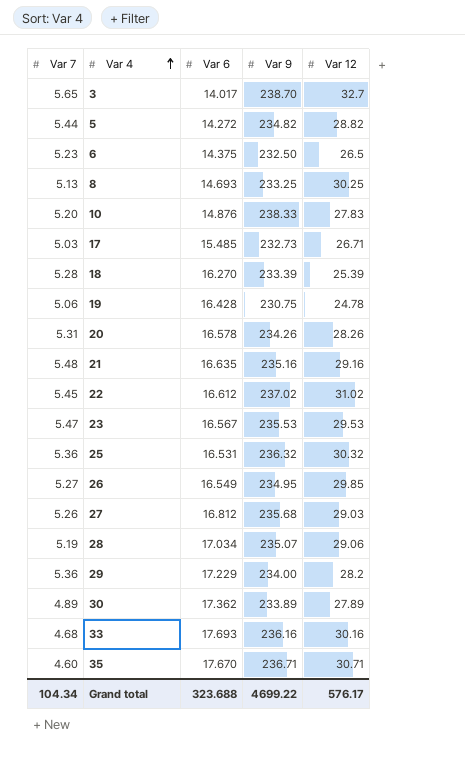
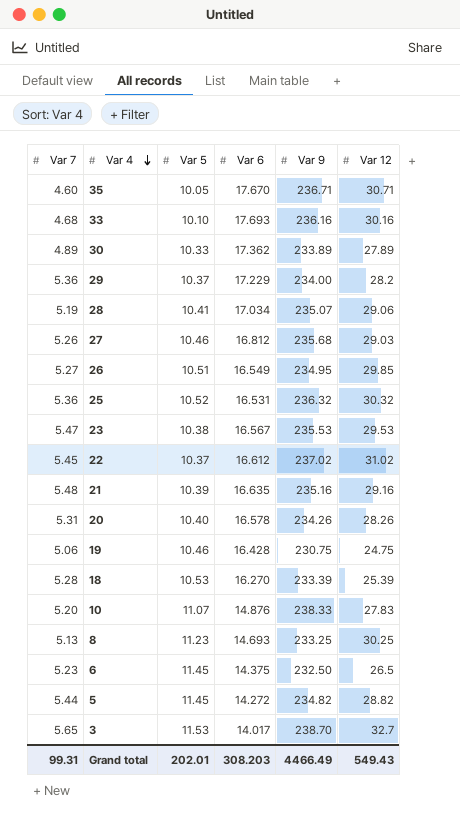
row order: Var 4 ascending -> Var 4 descending
column Var 5 | position: none -> 3
row 17: 5.03 | 15.485 | 232.73 | 26.71 -> none
19 | Var 12: 24.78 -> 24.75
Grand total | Var 7: 104.34 -> 99.31
Grand total | Var 6: 323.688 -> 308.203
Grand total | Var 9: 4699.22 -> 4466.49
Grand total | Var 12: 576.17 -> 549.43

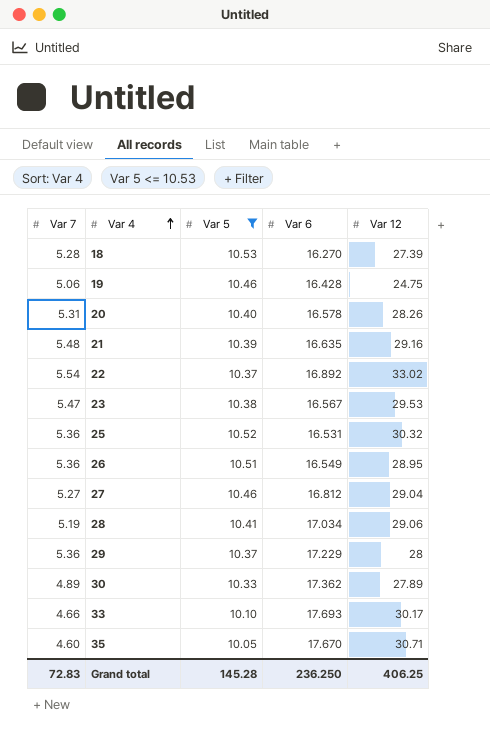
filter: none -> Var 5 <= 10.53
row order: Var 4 descending -> Var 4 ascending
column Var 9 | position: 5 -> none
18 | Var 12: 25.39 -> 27.39
22 | Var 7: 5.45 -> 5.54
22 | Var 6: 16.612 -> 16.892
22 | Var 12: 31.02 -> 33.02
26 | Var 7: 5.27 -> 5.36
26 | Var 12: 29.85 -> 28.95
27 | Var 7: 5.26 -> 5.27
27 | Var 12: 29.03 -> 29.04
29 | Var 12: 28.2 -> 28
33 | Var 7: 4.68 -> 4.66
33 | Var 12: 30.16 -> 30.17
Grand total | Var 7: 99.31 -> 72.83
Grand total | Var 5: 202.01 -> 145.28
Grand total | Var 6: 308.203 -> 236.250
Grand total | Var 12: 549.43 -> 406.25

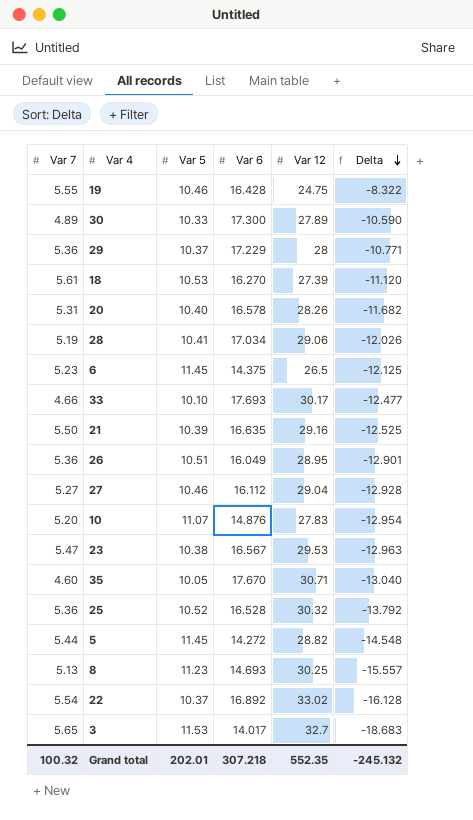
filter: Var 5 <= 10.53 -> none
row order: Var 4 ascending -> Delta descending
column Delta | formula: none -> [Var 6] - [Var 12]
19 | Var 7: 5.06 -> 5.55
30 | Var 6: 17.362 -> 17.300
18 | Var 7: 5.28 -> 5.61
21 | Var 7: 5.48 -> 5.50
26 | Var 6: 16.549 -> 16.049
27 | Var 6: 16.812 -> 16.112
25 | Var 6: 16.531 -> 16.528
Grand total | Var 7: 72.83 -> 100.32
Grand total | Var 5: 145.28 -> 202.01
Grand total | Var 6: 236.250 -> 307.218
Grand total | Var 12: 406.25 -> 552.35

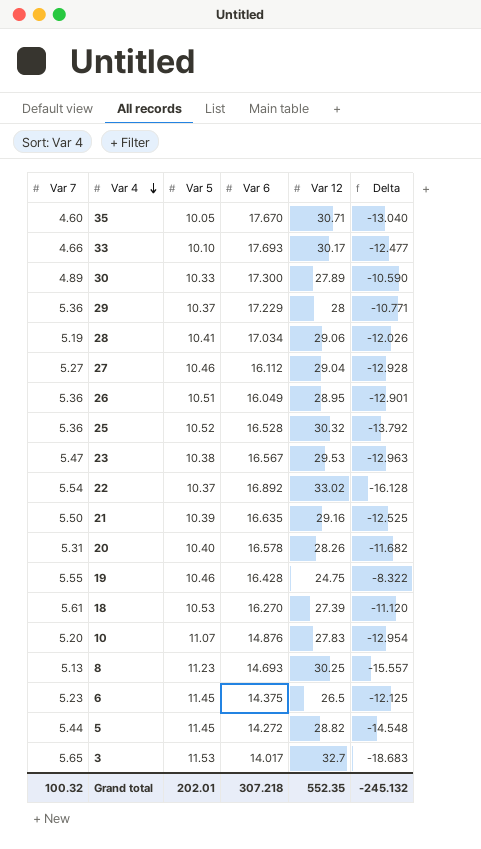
row order: Delta descending -> Var 4 descending

